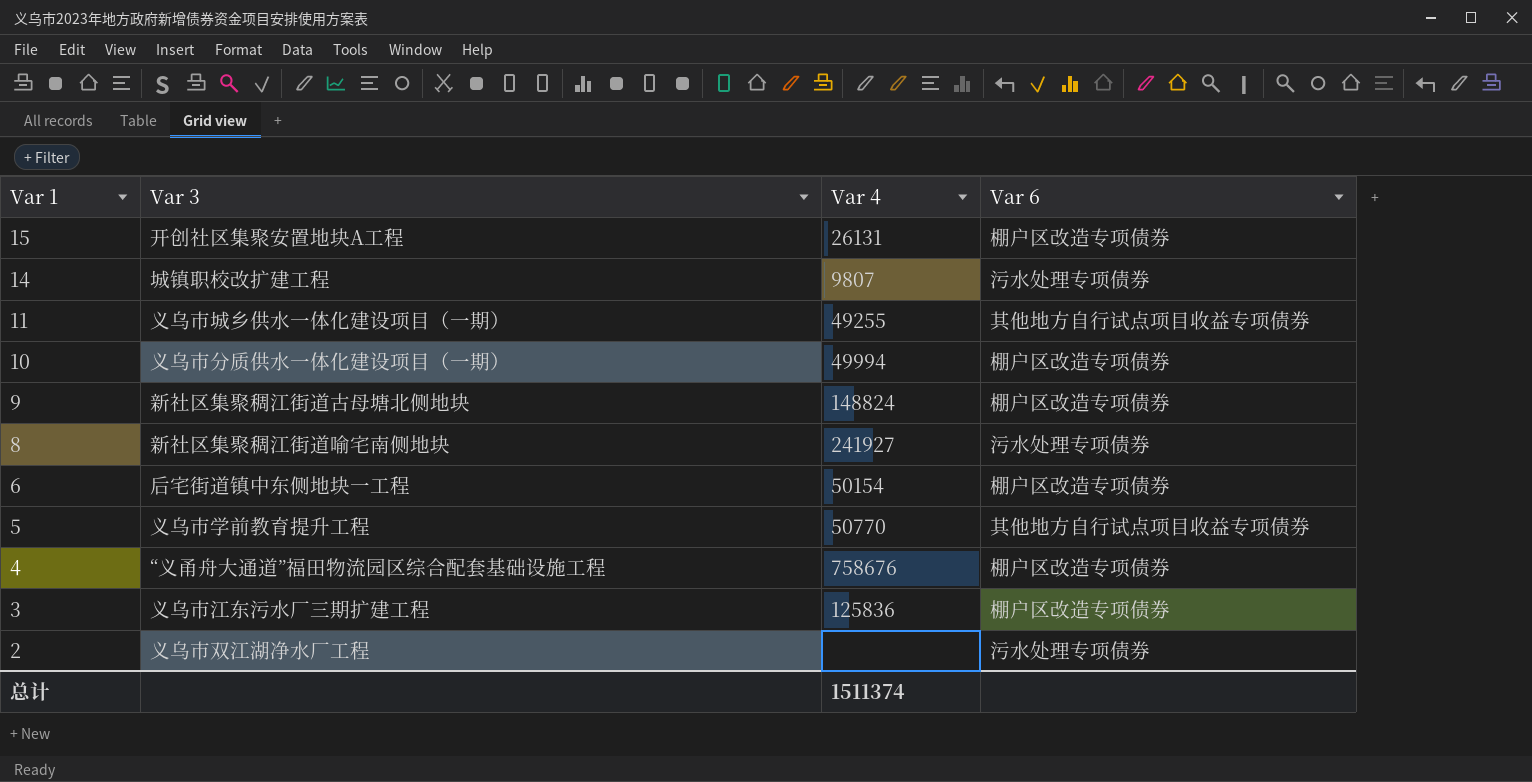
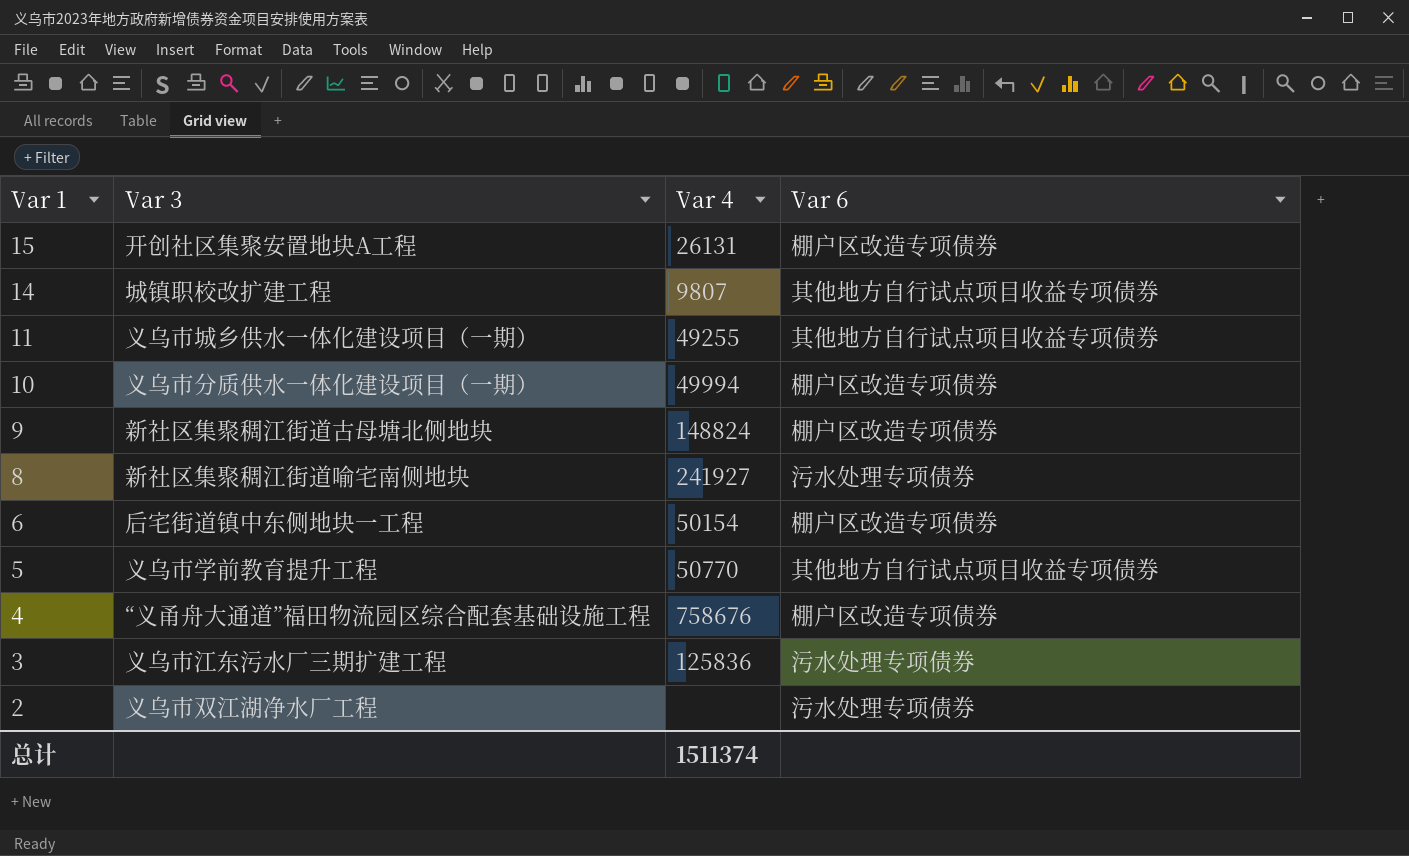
14 | Var 6: 污水处理专项债券 -> 其他地方自行试点项目收益专项债券
3 | Var 6: 棚户区改造专项债券 -> 污水处理专项债券

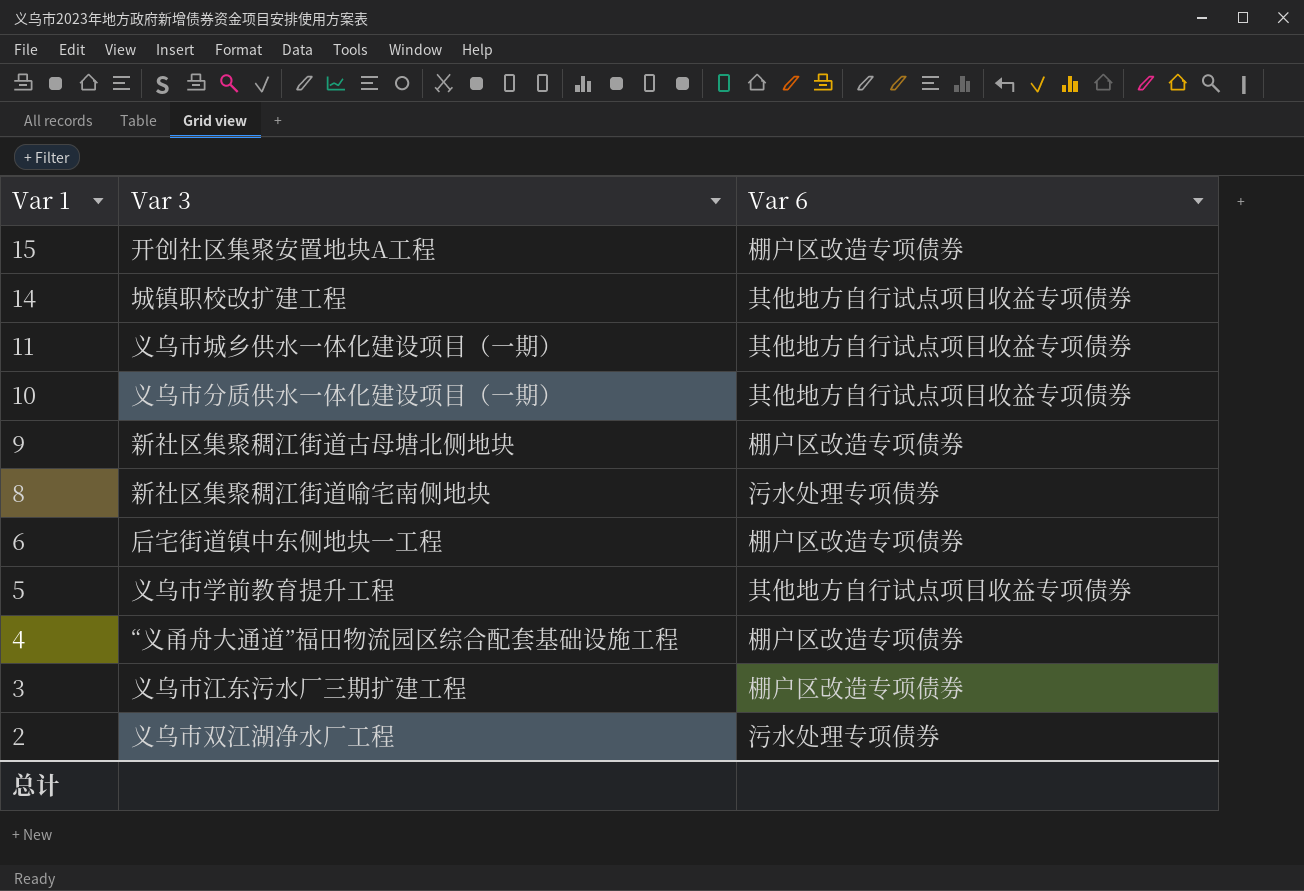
column Var 4 | position: 3 -> none
10 | Var 6: 棚户区改造专项债券 -> 其他地方自行试点项目收益专项债券
3 | Var 6: 污水处理专项债券 -> 棚户区改造专项债券

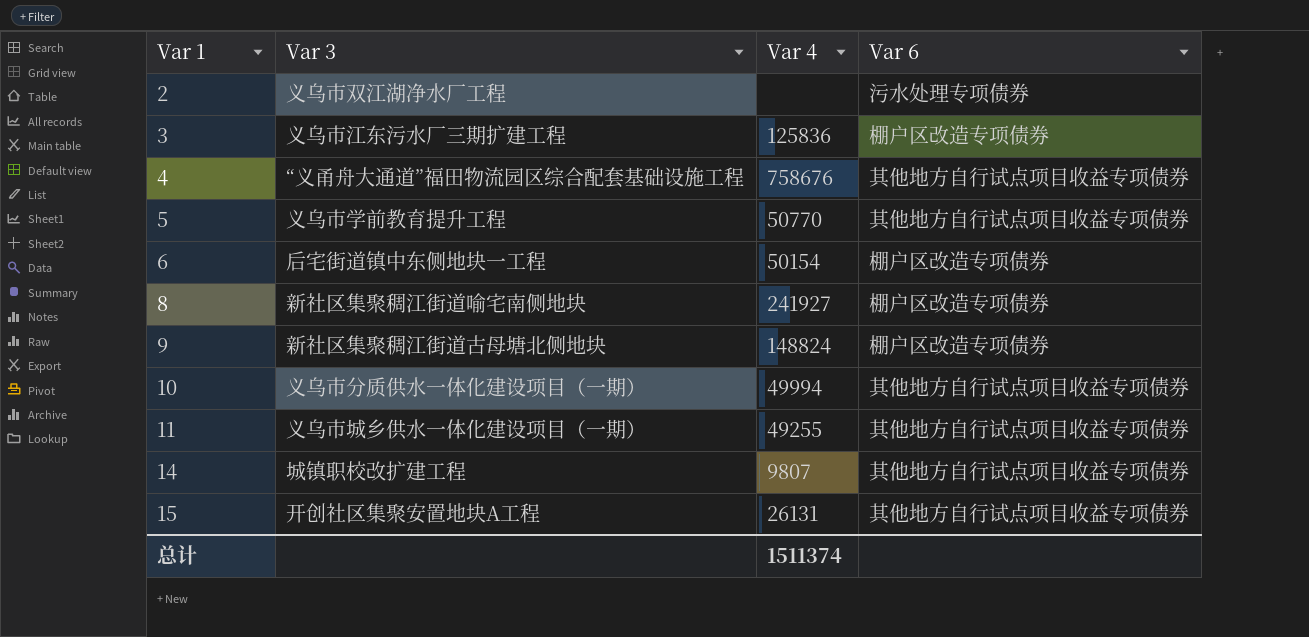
row order: Var 1 descending -> Var 1 ascending
column Var 4 | position: none -> 3
4 | Var 6: 棚户区改造专项债券 -> 其他地方自行试点项目收益专项债券
8 | Var 6: 污水处理专项债券 -> 棚户区改造专项债券
15 | Var 6: 棚户区改造专项债券 -> 其他地方自行试点项目收益专项债券

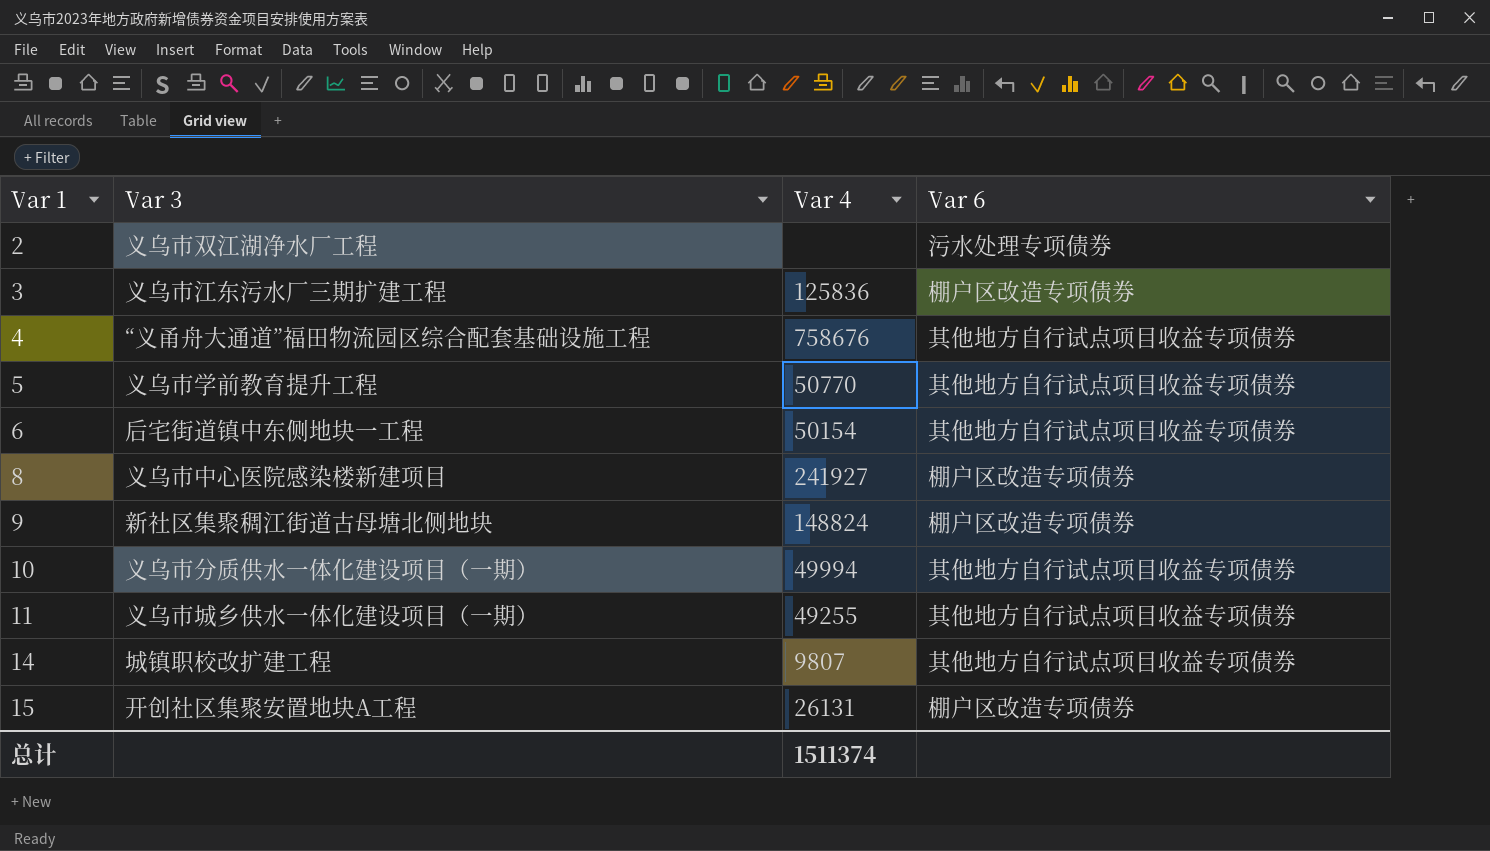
6 | Var 6: 棚户区改造专项债券 -> 其他地方自行试点项目收益专项债券
8 | Var 3: 新社区集聚稠江街道喻宅南侧地块 -> 义乌市中心医院感染楼新建项目
15 | Var 6: 其他地方自行试点项目收益专项债券 -> 棚户区改造专项债券

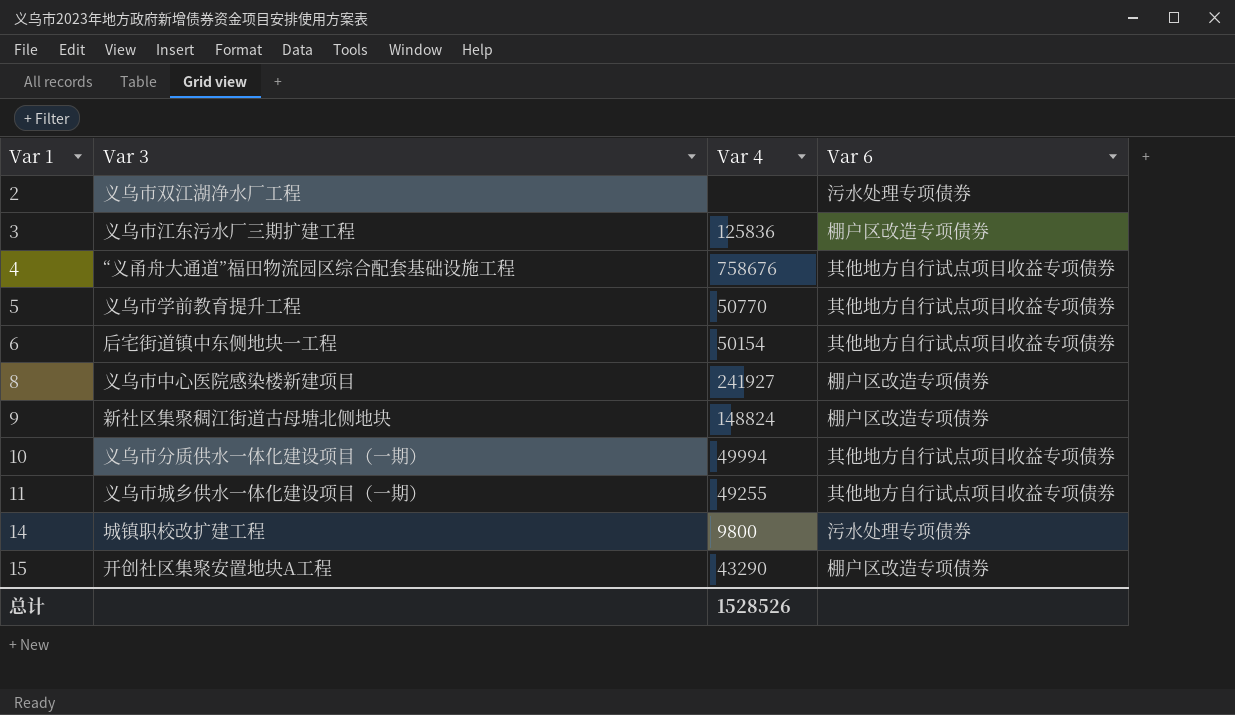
14 | Var 4: 9807 -> 9800
14 | Var 6: 其他地方自行试点项目收益专项债券 -> 污水处理专项债券
15 | Var 4: 26131 -> 43290
总计 | Var 4: 1511374 -> 1528526

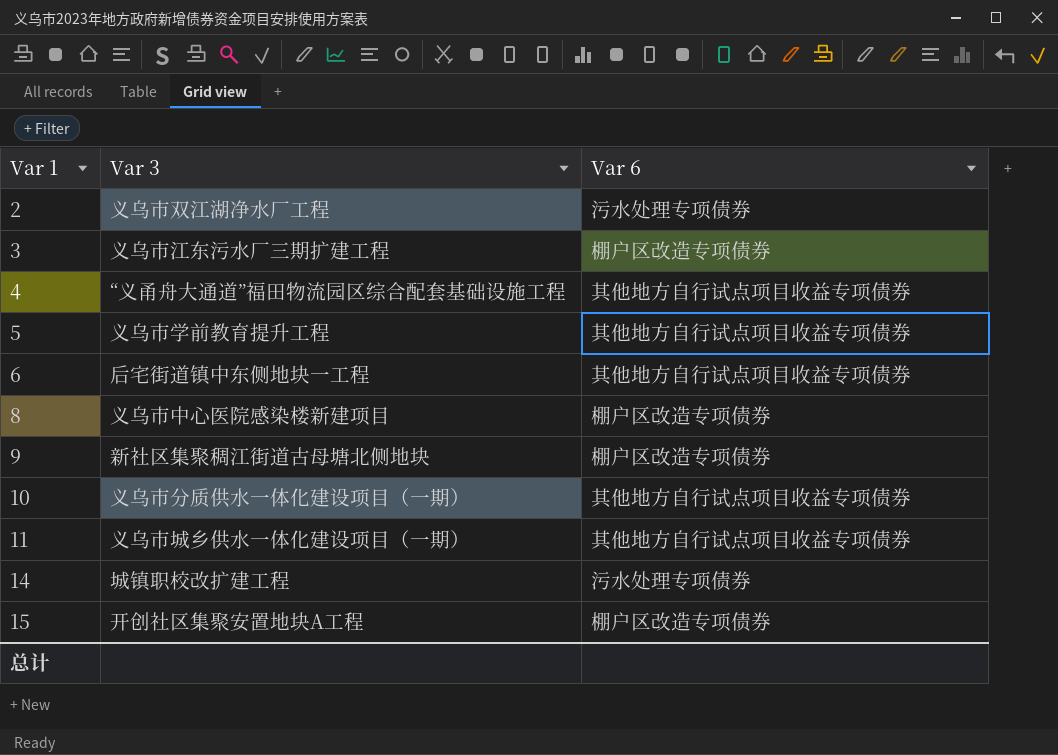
column Var 4 | position: 3 -> none

